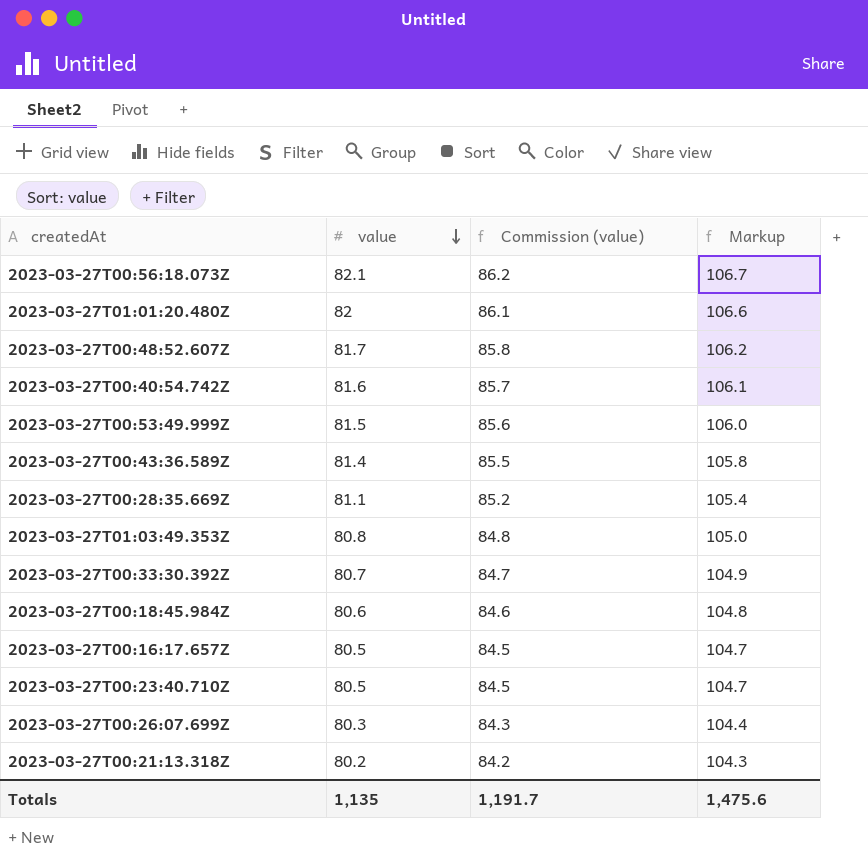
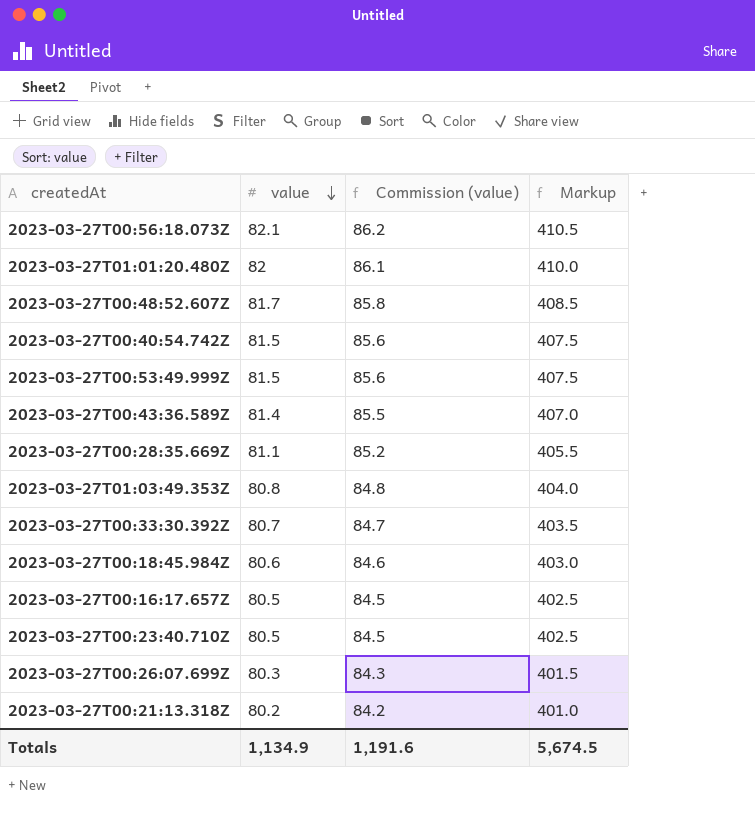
column Markup | formula: [value] * 1.3 -> [value] * 5
2023-03-27T00:40:54.742Z | value: 81.6 -> 81.5
2023-03-27T00:40:54.742Z | Commission (value): 85.7 -> 85.6
Totals | value: 1,135 -> 1,134.9
Totals | Commission (value): 1,191.7 -> 1,191.6
Totals | Markup: 1,475.6 -> 5,674.5

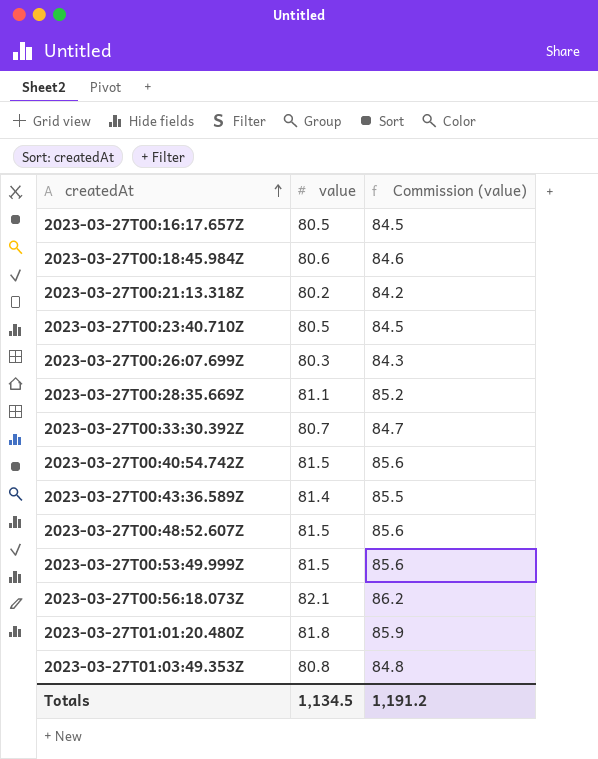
row order: value descending -> createdAt ascending
column Markup | formula: [value] * 5 -> none
2023-03-27T00:48:52.607Z | value: 81.7 -> 81.5
2023-03-27T00:48:52.607Z | Commission (value): 85.8 -> 85.6
2023-03-27T01:01:20.480Z | value: 82 -> 81.8
2023-03-27T01:01:20.480Z | Commission (value): 86.1 -> 85.9
Totals | value: 1,134.9 -> 1,134.5
Totals | Commission (value): 1,191.6 -> 1,191.2

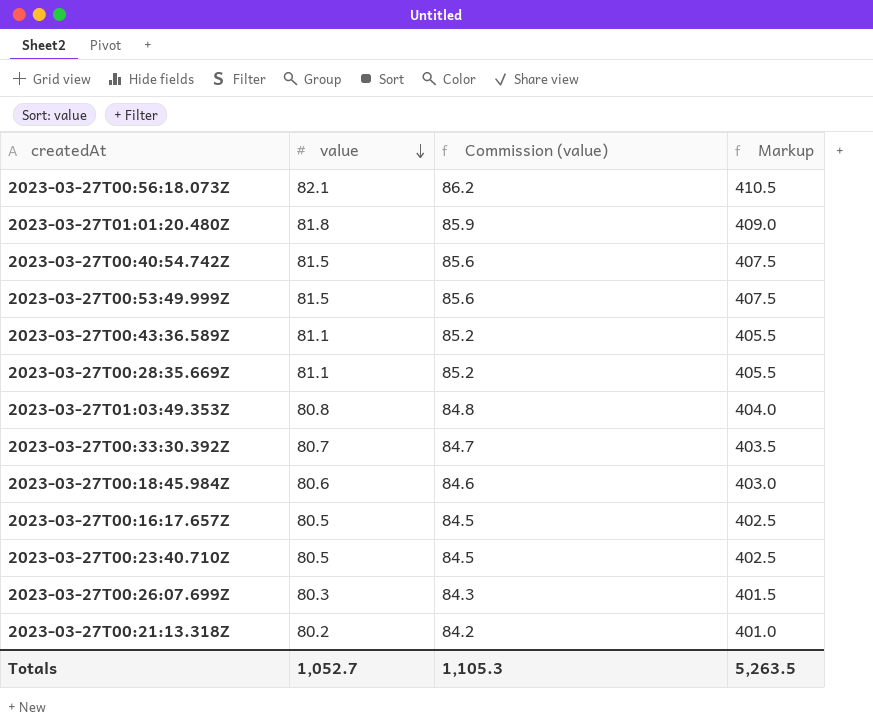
row order: createdAt ascending -> value descending
column Markup | formula: none -> [value] * 5
row 2023-03-27T00:48:52.607Z: 81.5 | 85.6 -> none
2023-03-27T00:43:36.589Z | value: 81.4 -> 81.1
2023-03-27T00:43:36.589Z | Commission (value): 85.5 -> 85.2
Totals | value: 1,134.5 -> 1,052.7
Totals | Commission (value): 1,191.2 -> 1,105.3

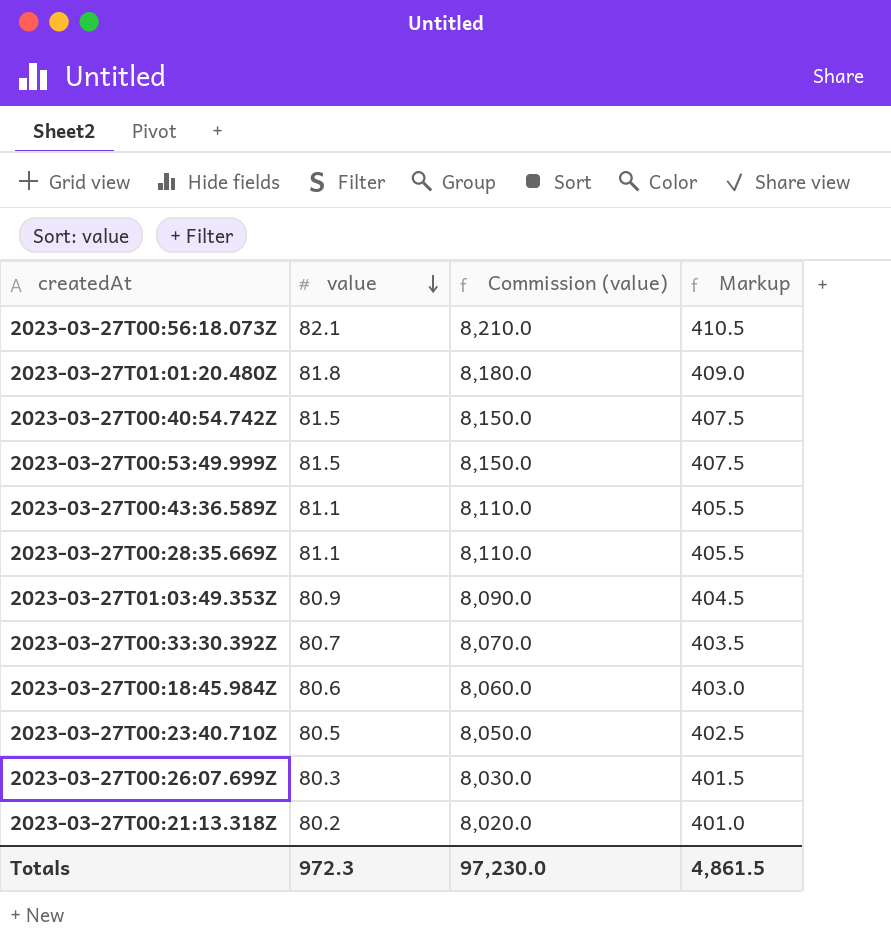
column Commission (value) | formula: [value] * 1.05 -> [value] * 100
row 2023-03-27T00:16:17.657Z: 80.5 | 84.5 | 402.5 -> none
2023-03-27T01:03:49.353Z | value: 80.8 -> 80.9
2023-03-27T01:03:49.353Z | Markup: 404.0 -> 404.5
Totals | value: 1,052.7 -> 972.3
Totals | Commission (value): 1,105.3 -> 97,230.0
Totals | Markup: 5,263.5 -> 4,861.5

